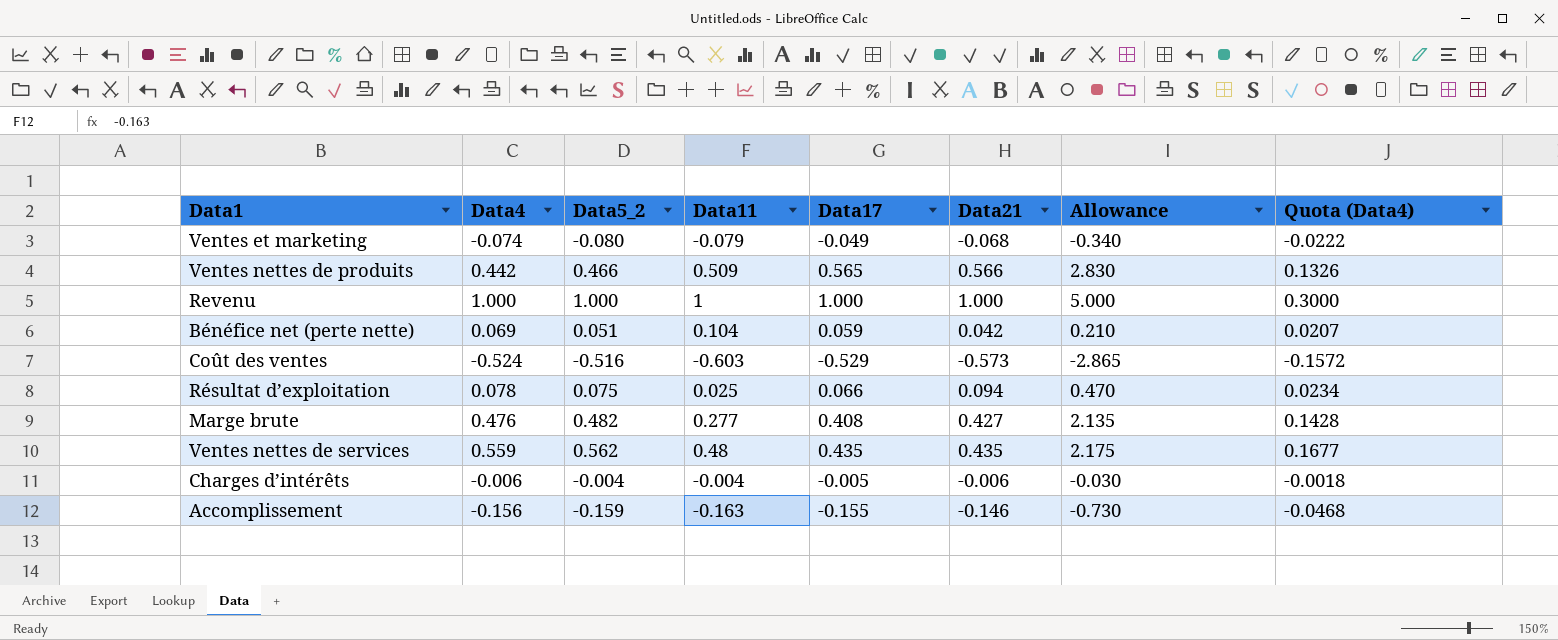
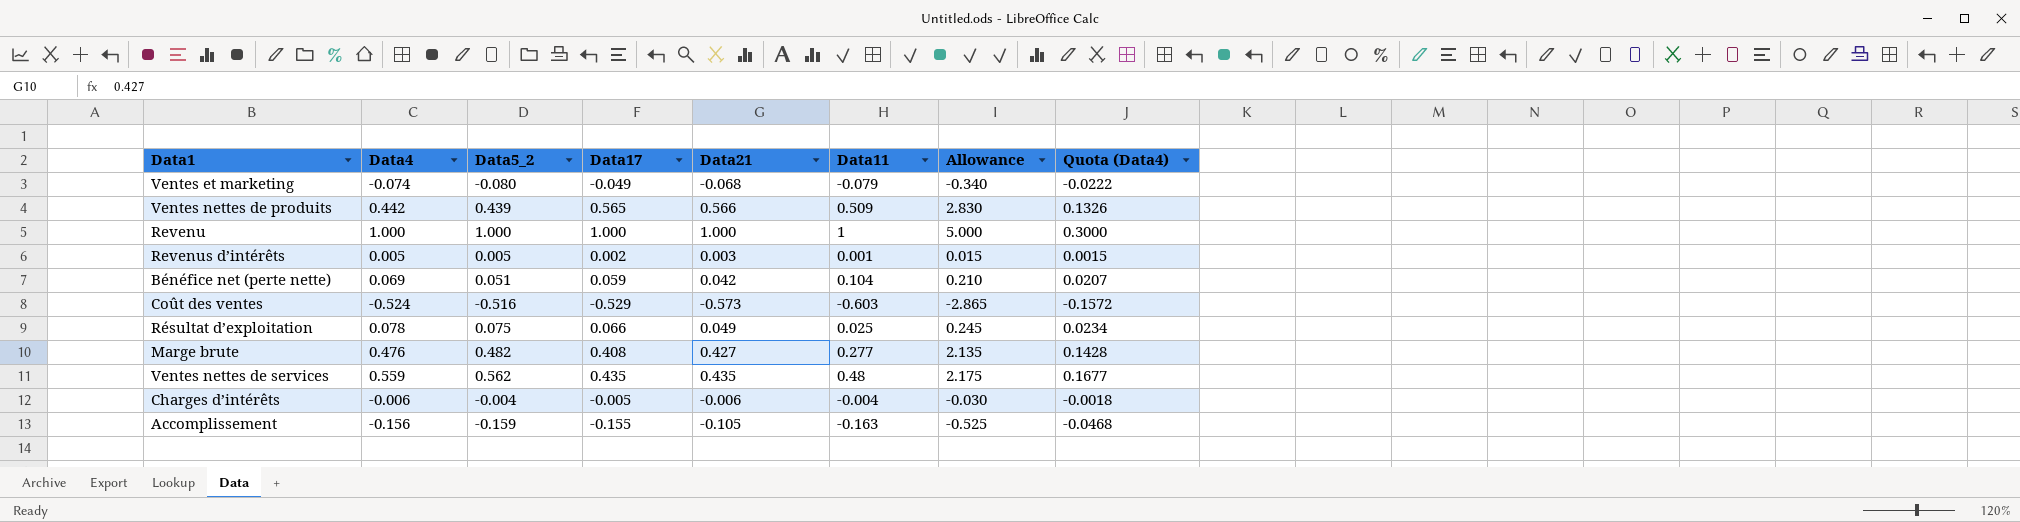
column Data11 | position: 4 -> 6
Ventes nettes de produits | Data5_2: 0.466 -> 0.439
row Revenus d’intérêts: none -> 0.005 | 0.005 | 0.002 | 0.003 | 0.001 | 0.015 | 0.0015
Résultat d’exploitation | Data21: 0.094 -> 0.049
Résultat d’exploitation | Allowance: 0.470 -> 0.245
Accomplissement | Data21: -0.146 -> -0.105
Accomplissement | Allowance: -0.730 -> -0.525

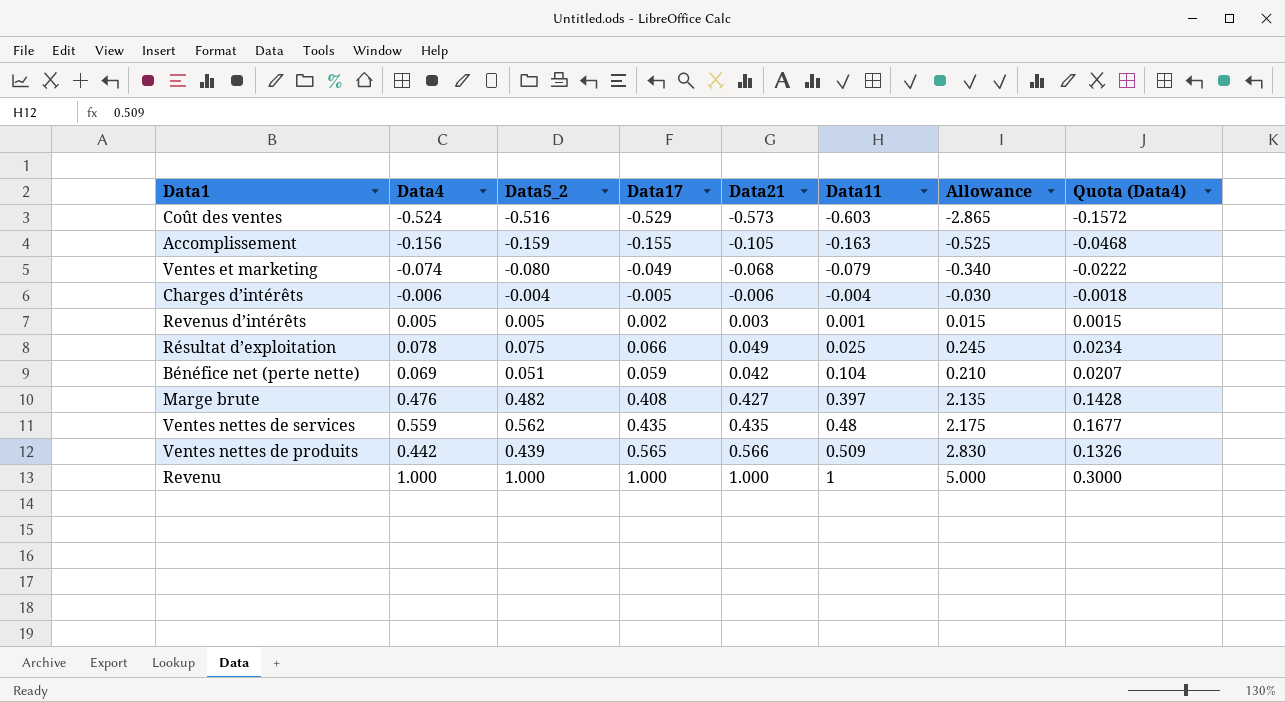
row order: none -> Data11 ascending
Marge brute | Data11: 0.277 -> 0.397

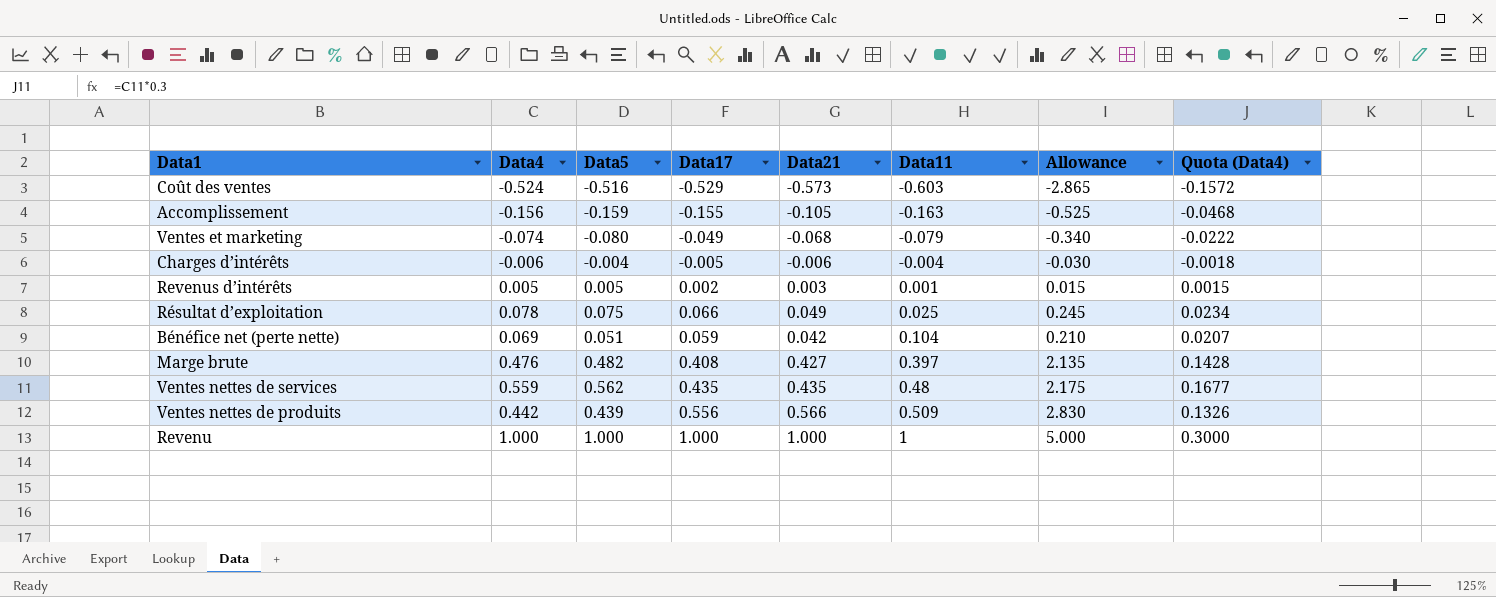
column name: Data5_2 -> Data5
Ventes nettes de produits | Data17: 0.565 -> 0.556

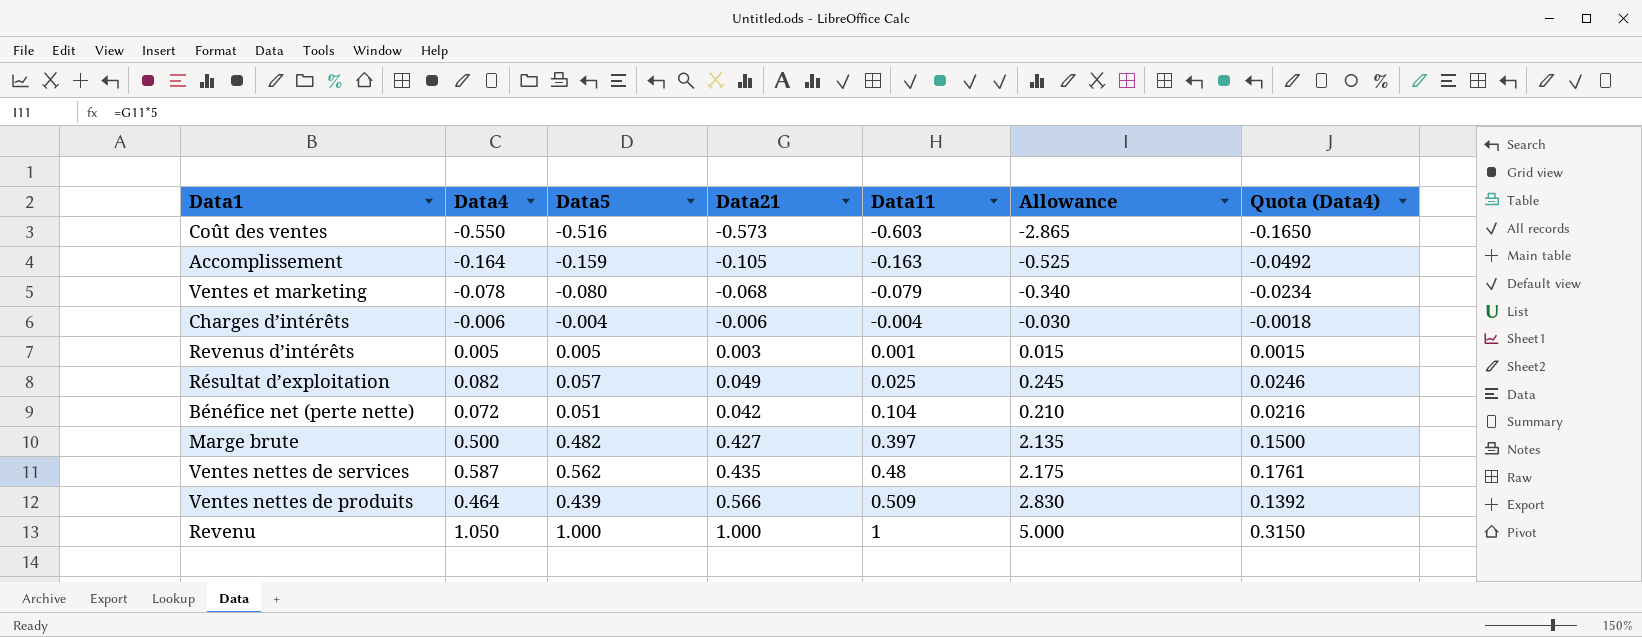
column Data17 | position: 4 -> none
Coût des ventes | Data4: -0.524 -> -0.550
Coût des ventes | Quota (Data4): -0.1572 -> -0.1650
Accomplissement | Data4: -0.156 -> -0.164
Accomplissement | Quota (Data4): -0.0468 -> -0.0492
Ventes et marketing | Data4: -0.074 -> -0.078
Ventes et marketing | Quota (Data4): -0.0222 -> -0.0234
Résultat d’exploitation | Data4: 0.078 -> 0.082
Résultat d’exploitation | Data5: 0.075 -> 0.057
Résultat d’exploitation | Quota (Data4): 0.0234 -> 0.0246
Bénéfice net (perte nette) | Data4: 0.069 -> 0.072
Bénéfice net (perte nette) | Quota (Data4): 0.0207 -> 0.0216
Marge brute | Data4: 0.476 -> 0.500
Marge brute | Quota (Data4): 0.1428 -> 0.1500
Ventes nettes de services | Data4: 0.559 -> 0.587
Ventes nettes de services | Quota (Data4): 0.1677 -> 0.1761
Ventes nettes de produits | Data4: 0.442 -> 0.464
Ventes nettes de produits | Quota (Data4): 0.1326 -> 0.1392
Revenu | Data4: 1.000 -> 1.050
Revenu | Quota (Data4): 0.3000 -> 0.3150

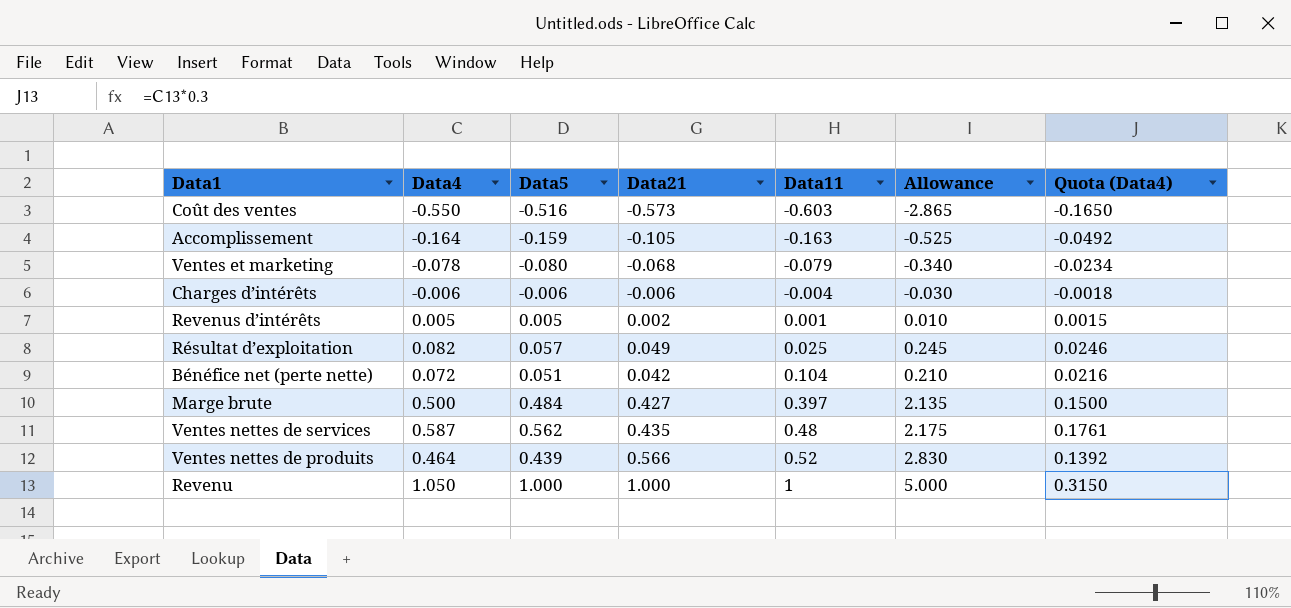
Charges d’intérêts | Data5: -0.004 -> -0.006
Revenus d’intérêts | Data21: 0.003 -> 0.002
Revenus d’intérêts | Allowance: 0.015 -> 0.010
Marge brute | Data5: 0.482 -> 0.484
Ventes nettes de produits | Data11: 0.509 -> 0.52

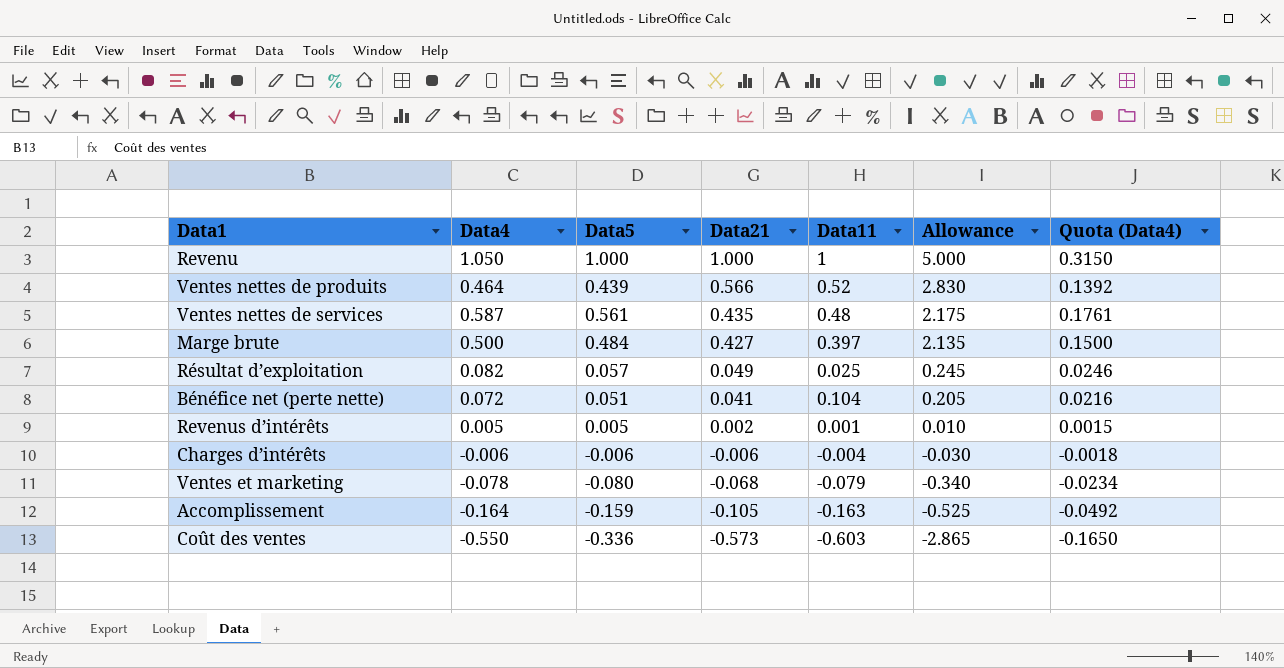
row order: Data11 ascending -> Data21 descending
Ventes nettes de services | Data5: 0.562 -> 0.561
Bénéfice net (perte nette) | Data21: 0.042 -> 0.041
Bénéfice net (perte nette) | Allowance: 0.210 -> 0.205
Coût des ventes | Data5: -0.516 -> -0.336

